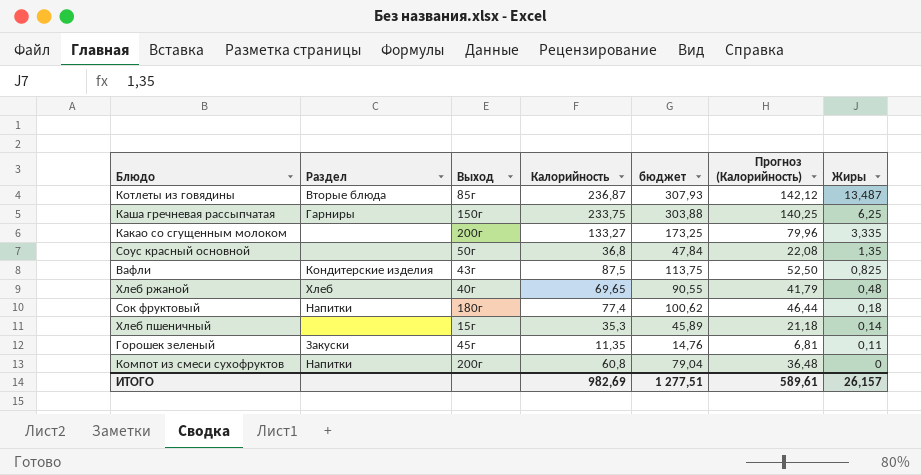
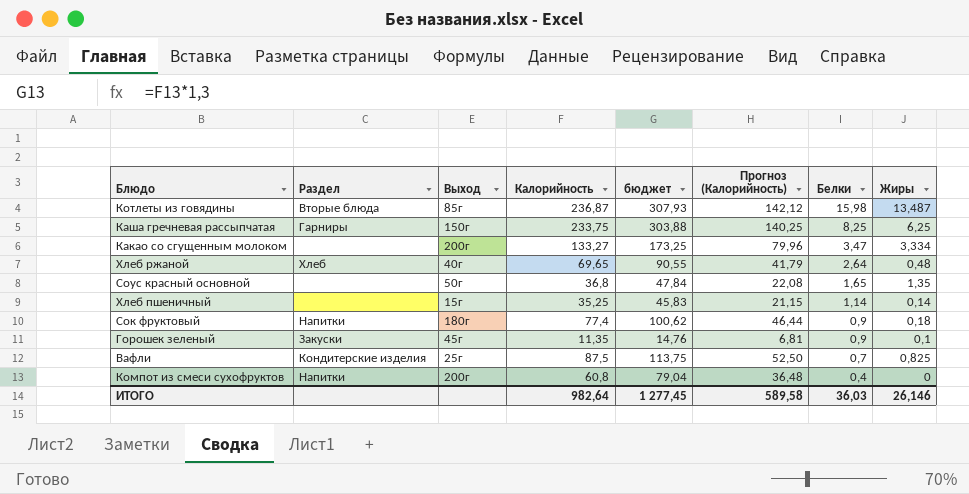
row order: Жиры descending -> Белки descending
column Белки | position: none -> 7
Какао со сгущенным молоком | Жиры: 3,335 -> 3,334
Хлеб пшеничный | Калорийность: 35,3 -> 35,25
Хлеб пшеничный | бюджет: 45,89 -> 45,83
Хлеб пшеничный | Прогноз (Калорийность): 21,18 -> 21,15
Горошек зеленый | Жиры: 0,11 -> 0,1
Вафли | Выход: 43г -> 25г
ИТОГО | Калорийность: 982,69 -> 982,64
ИТОГО | бюджет: 1 277,51 -> 1 277,45
ИТОГО | Прогноз (Калорийность): 589,61 -> 589,58
ИТОГО | Жиры: 26,157 -> 26,146

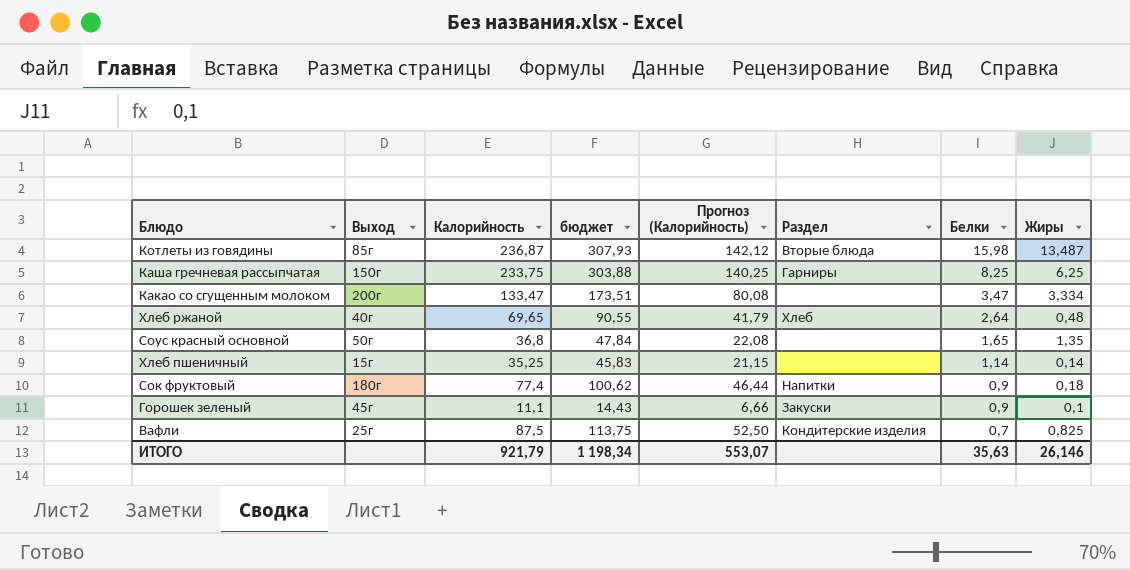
column Раздел | position: 2 -> 6
row Компот из смеси сухофруктов: Напитки | 200г | 60,8 | 79,04 | 36,48 | 0,4 | 0 -> none
Какао со сгущенным молоком | Калорийность: 133,27 -> 133,47
Какао со сгущенным молоком | бюджет: 173,25 -> 173,51
Какао со сгущенным молоком | Прогноз (Калорийность): 79,96 -> 80,08
Горошек зеленый | Калорийность: 11,35 -> 11,1
Горошек зеленый | бюджет: 14,76 -> 14,43
Горошек зеленый | Прогноз (Калорийность): 6,81 -> 6,66
ИТОГО | Калорийность: 982,64 -> 921,79
ИТОГО | бюджет: 1 277,45 -> 1 198,34
ИТОГО | Прогноз (Калорийность): 589,58 -> 553,07
ИТОГО | Белки: 36,03 -> 35,63

